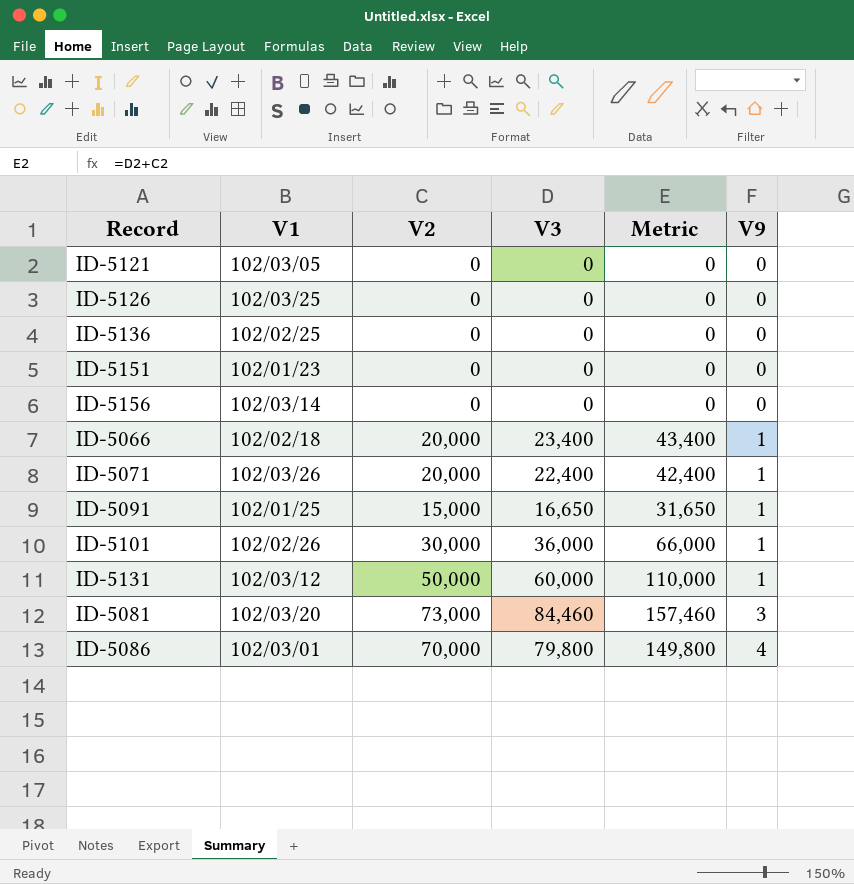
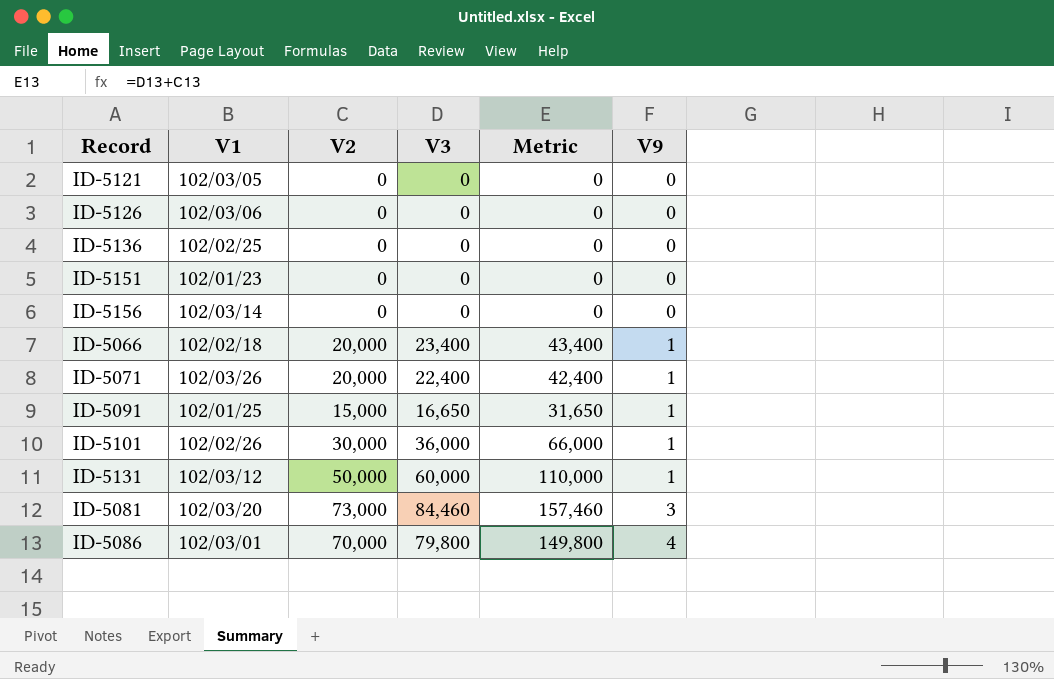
ID-5126 | V1: 102/03/25 -> 102/03/06

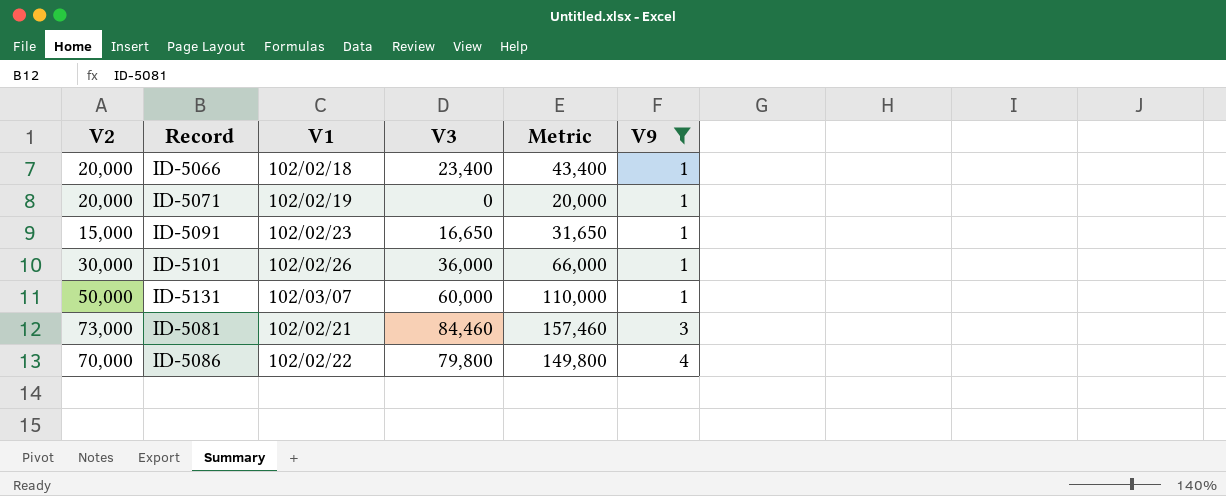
filter: none -> V9 != 0
column V2 | position: 3 -> 1
ID-5071 | V1: 102/03/26 -> 102/02/19
ID-5071 | V3: 22,400 -> 0
ID-5071 | Metric: 42,400 -> 20,000
ID-5091 | V1: 102/01/25 -> 102/02/23
ID-5131 | V1: 102/03/12 -> 102/03/07
ID-5081 | V1: 102/03/20 -> 102/02/21
ID-5086 | V1: 102/03/01 -> 102/02/22

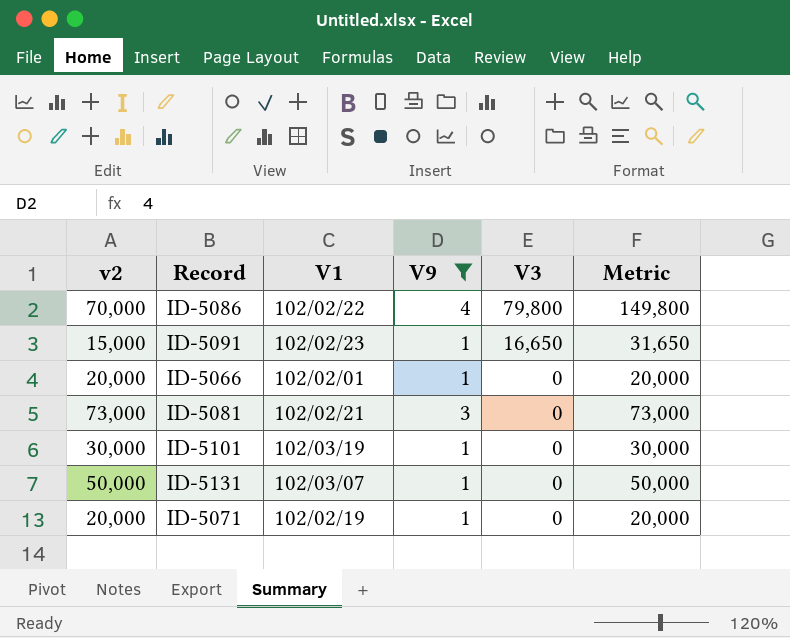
row order: V9 ascending -> V3 descending
column name: V2 -> v2
column V9 | position: 6 -> 4
ID-5066 | V1: 102/02/18 -> 102/02/01
ID-5066 | V3: 23,400 -> 0
ID-5066 | Metric: 43,400 -> 20,000
ID-5081 | V3: 84,460 -> 0
ID-5081 | Metric: 157,460 -> 73,000
ID-5101 | V1: 102/02/26 -> 102/03/19
ID-5101 | V3: 36,000 -> 0
ID-5101 | Metric: 66,000 -> 30,000
ID-5131 | V3: 60,000 -> 0
ID-5131 | Metric: 110,000 -> 50,000

